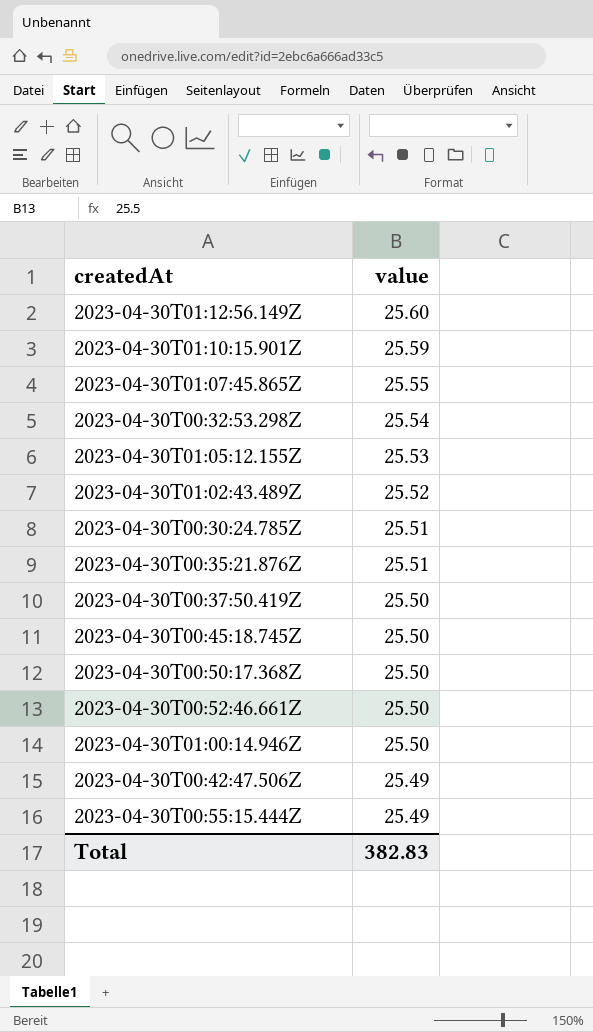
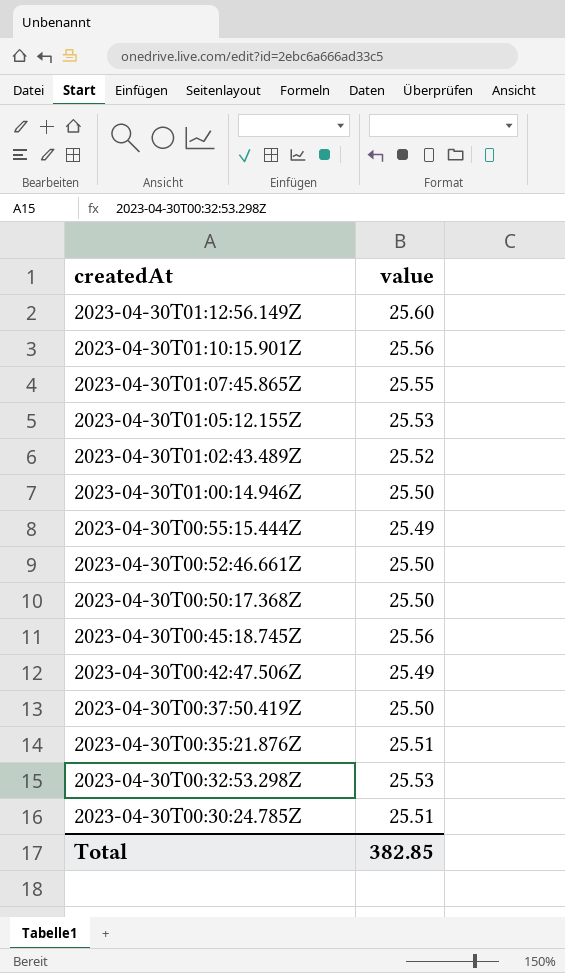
row order: value descending -> createdAt descending
2023-04-30T01:10:15.901Z | value: 25.59 -> 25.56
2023-04-30T00:45:18.745Z | value: 25.50 -> 25.56
2023-04-30T00:32:53.298Z | value: 25.54 -> 25.53
Total | value: 382.83 -> 382.85

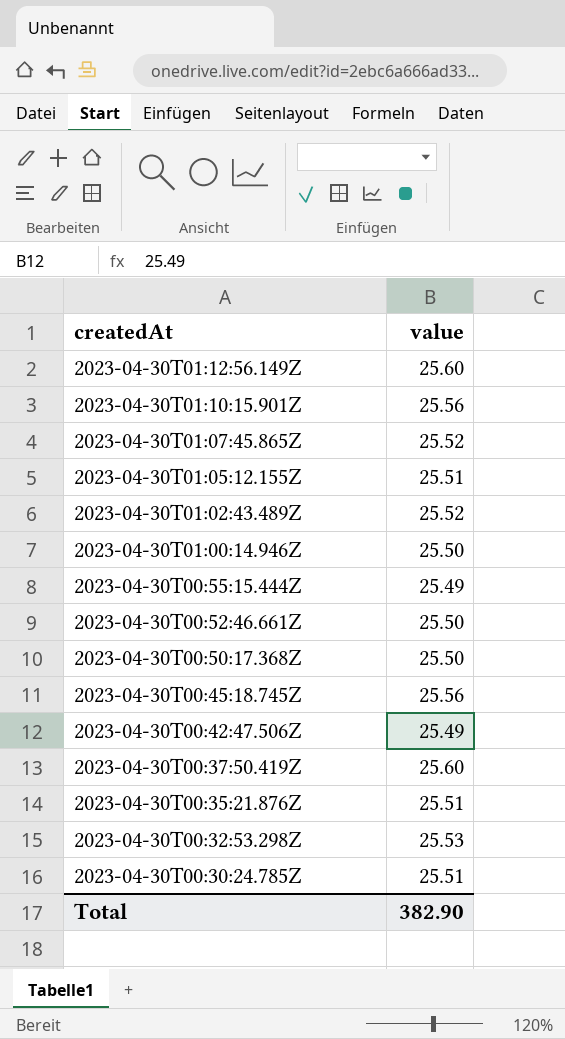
2023-04-30T01:07:45.865Z | value: 25.55 -> 25.52
2023-04-30T01:05:12.155Z | value: 25.53 -> 25.51
2023-04-30T00:37:50.419Z | value: 25.50 -> 25.60
Total | value: 382.85 -> 382.90

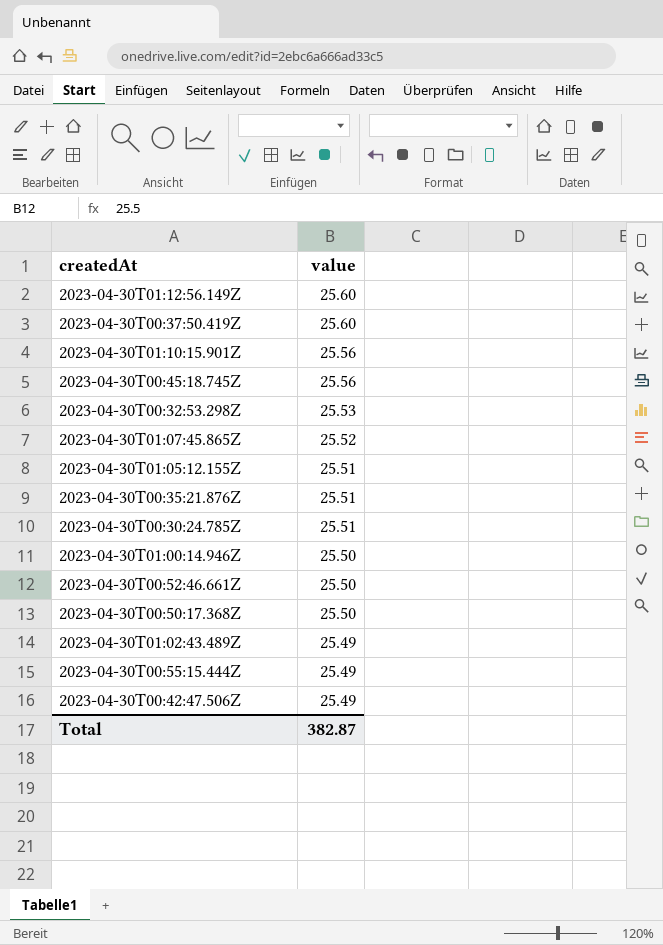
row order: createdAt descending -> value descending
2023-04-30T01:02:43.489Z | value: 25.52 -> 25.49
Total | value: 382.90 -> 382.87

